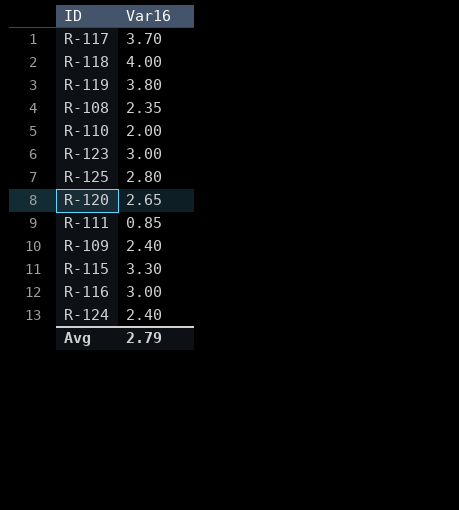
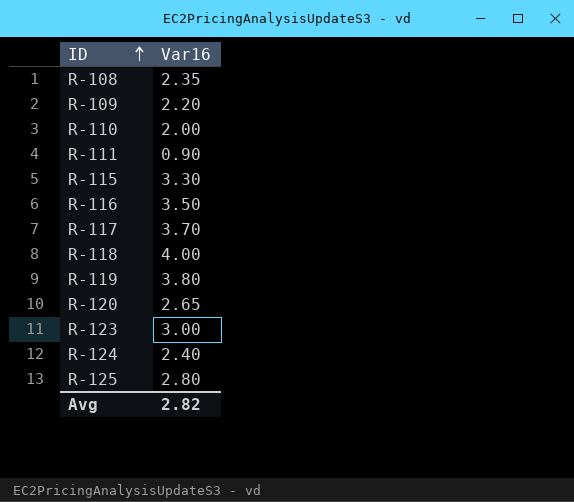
row order: none -> ID ascending
R-109 | Var16: 2.40 -> 2.20
R-111 | Var16: 0.85 -> 0.90
R-116 | Var16: 3.00 -> 3.50
Avg | Var16: 2.79 -> 2.82

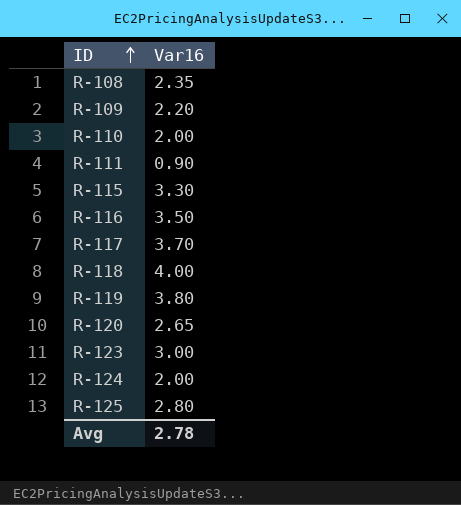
R-124 | Var16: 2.40 -> 2.00
Avg | Var16: 2.82 -> 2.78

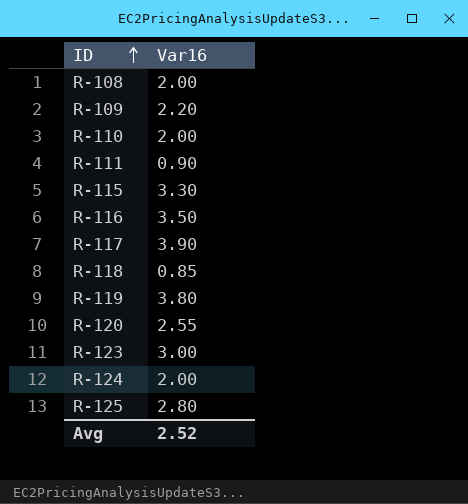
R-108 | Var16: 2.35 -> 2.00
R-117 | Var16: 3.70 -> 3.90
R-118 | Var16: 4.00 -> 0.85
R-120 | Var16: 2.65 -> 2.55
Avg | Var16: 2.78 -> 2.52

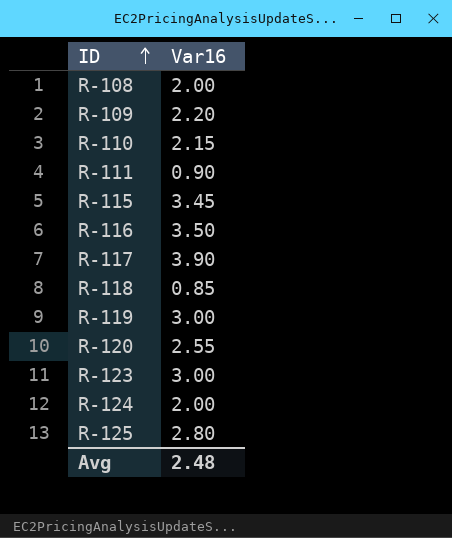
R-110 | Var16: 2.00 -> 2.15
R-115 | Var16: 3.30 -> 3.45
R-119 | Var16: 3.80 -> 3.00
Avg | Var16: 2.52 -> 2.48

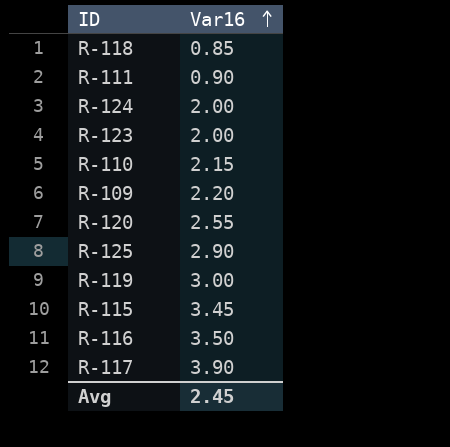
row order: ID ascending -> Var16 ascending
row R-108: 2.00 -> none
R-123 | Var16: 3.00 -> 2.00
R-125 | Var16: 2.80 -> 2.90
Avg | Var16: 2.48 -> 2.45

